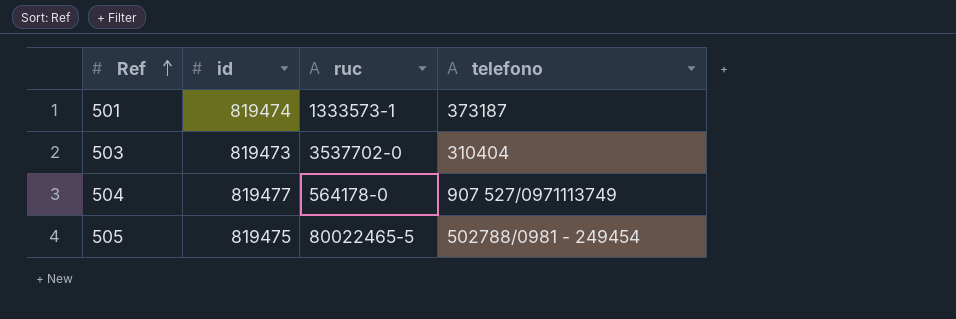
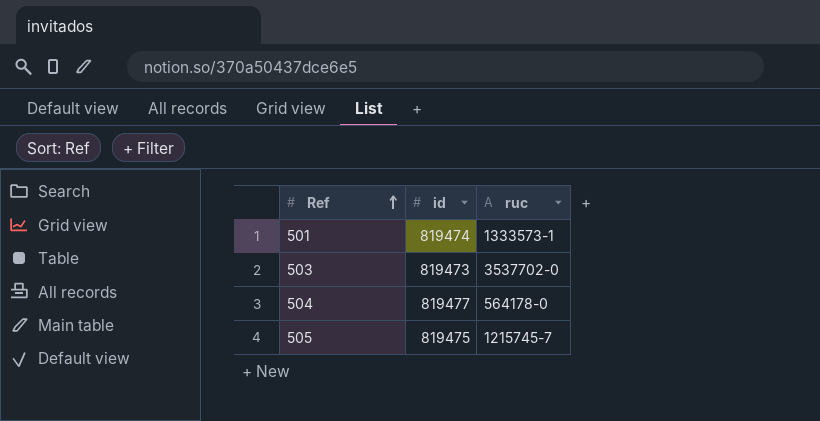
column telefono | position: 4 -> none
505 | ruc: 80022465-5 -> 1215745-7

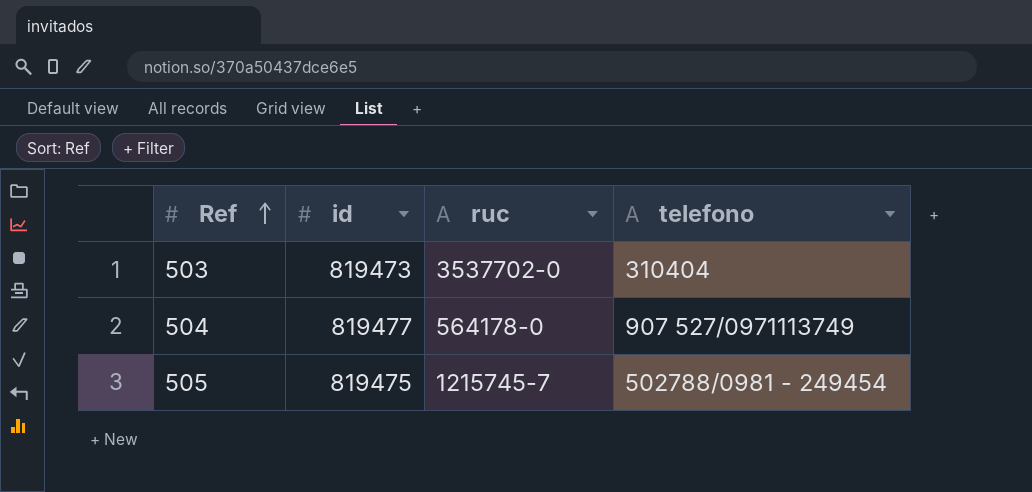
column telefono | position: none -> 4
row 501: 819474 | 1333573-1 -> none

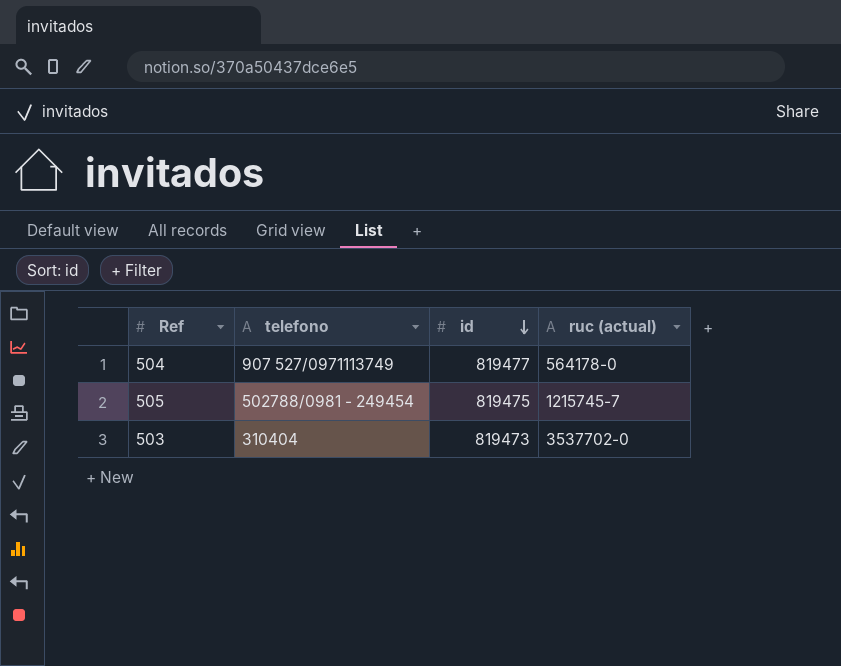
row order: Ref ascending -> id descending
column telefono | position: 4 -> 2
column name: ruc -> ruc (actual)

